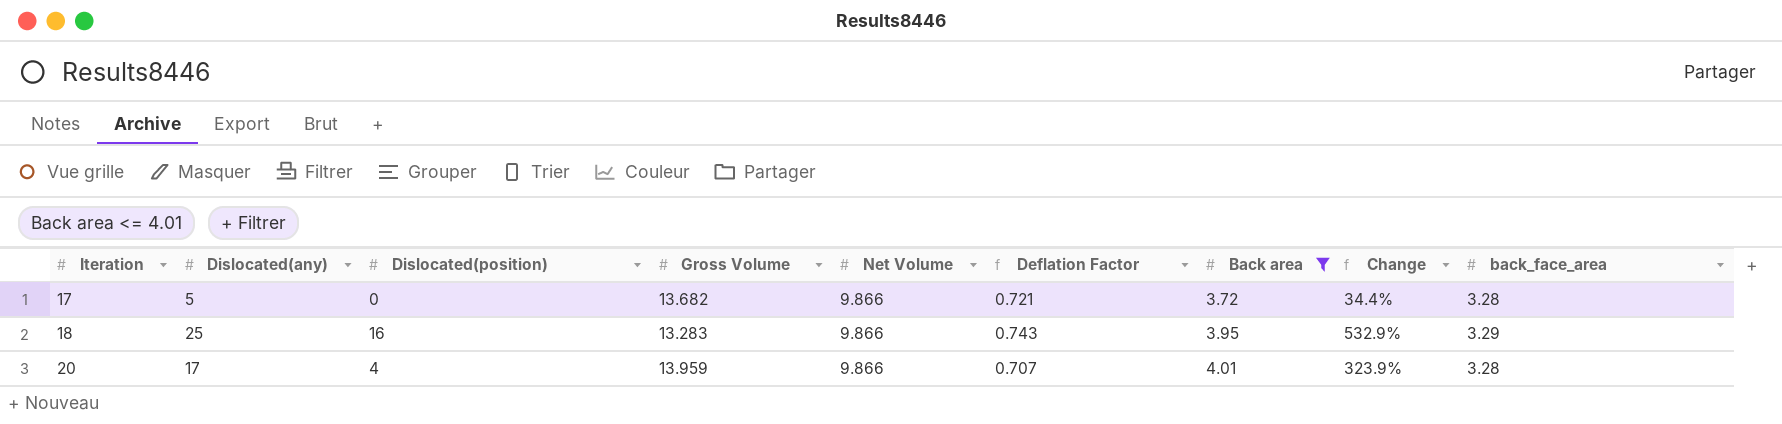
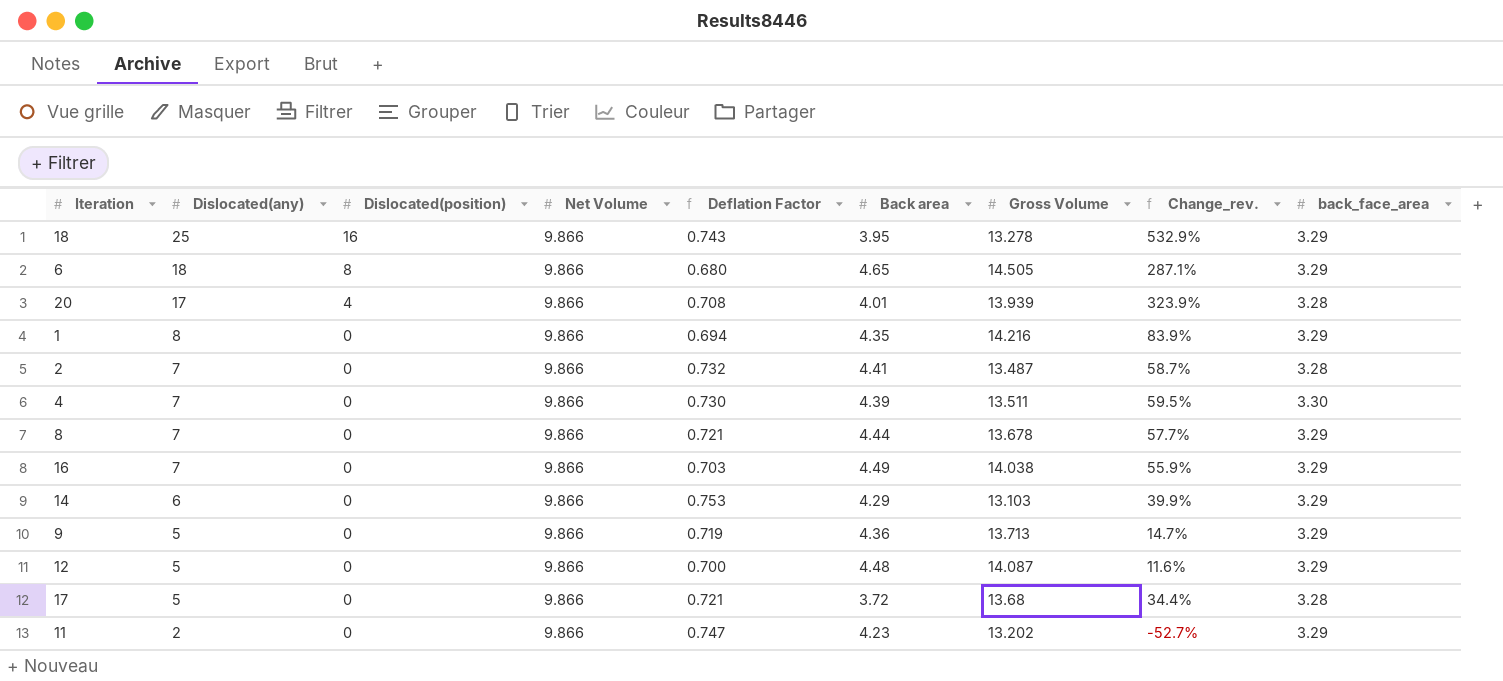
filter: Back area <= 4.01 -> none
row order: Iteration ascending -> Dislocated(any) descending
column Gross Volume | position: 4 -> 7
column name: Change -> Change_rev.
18 | Gross Volume: 13.283 -> 13.278
20 | Deflation Factor: 0.707 -> 0.708
20 | Gross Volume: 13.959 -> 13.939
17 | Gross Volume: 13.682 -> 13.68

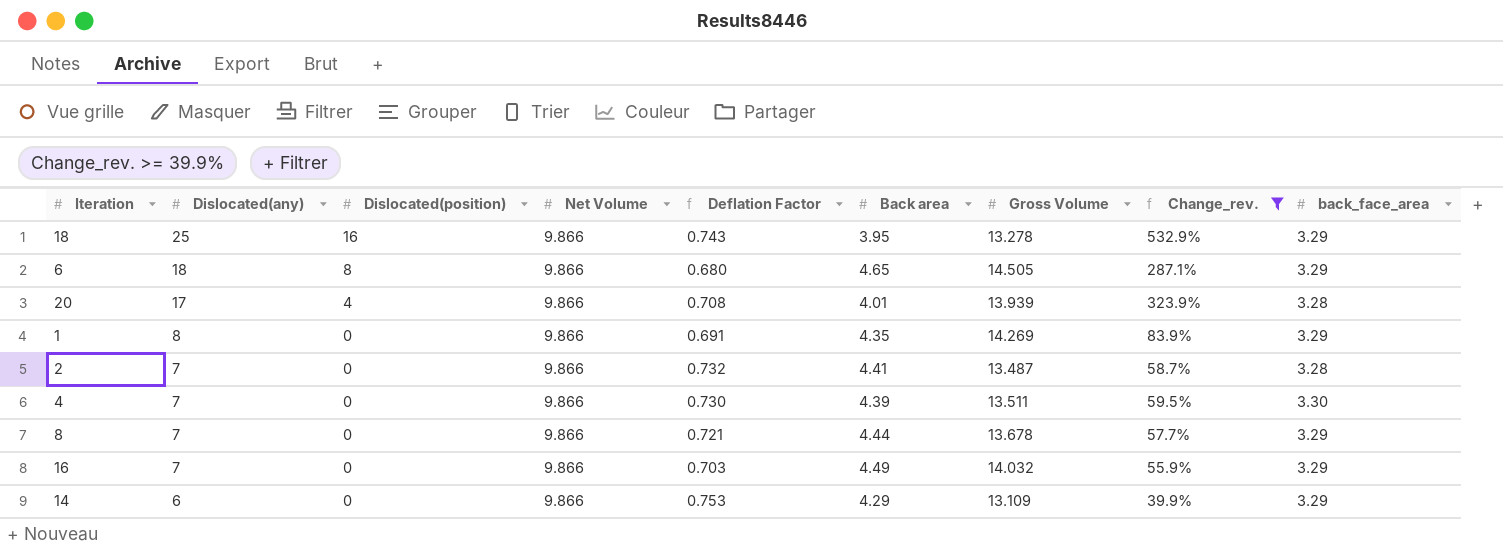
filter: none -> Change_rev. >= 39.9%
1 | Deflation Factor: 0.694 -> 0.691
1 | Gross Volume: 14.216 -> 14.269
16 | Gross Volume: 14.038 -> 14.032
14 | Gross Volume: 13.103 -> 13.109

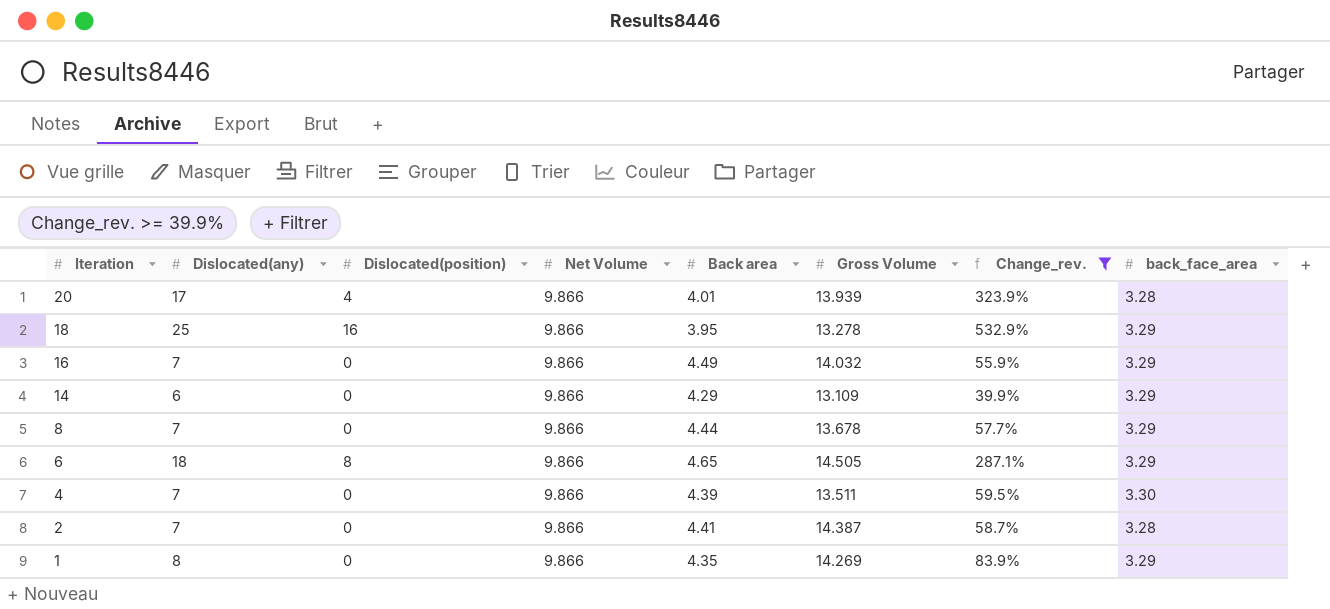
row order: Dislocated(any) descending -> Iteration descending
column Deflation Factor | formula: [Net Volume] / [Gross Volume] -> none
2 | Gross Volume: 13.487 -> 14.387

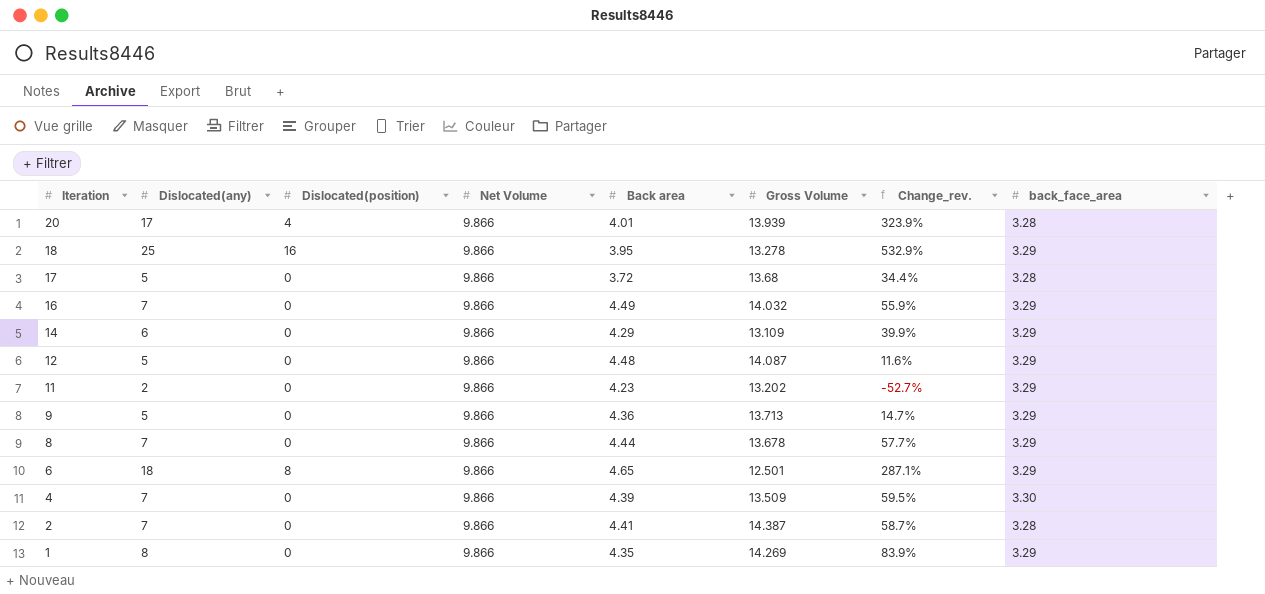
filter: Change_rev. >= 39.9% -> none
6 | Gross Volume: 14.505 -> 12.501
4 | Gross Volume: 13.511 -> 13.509

